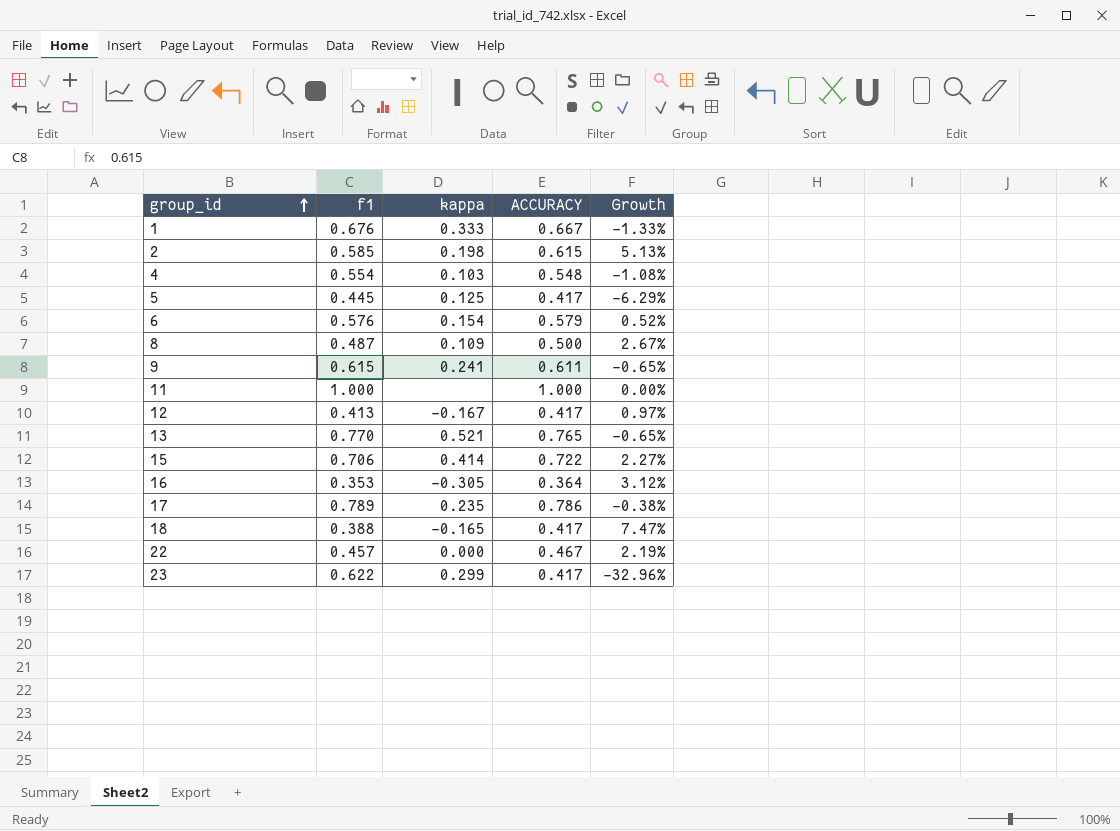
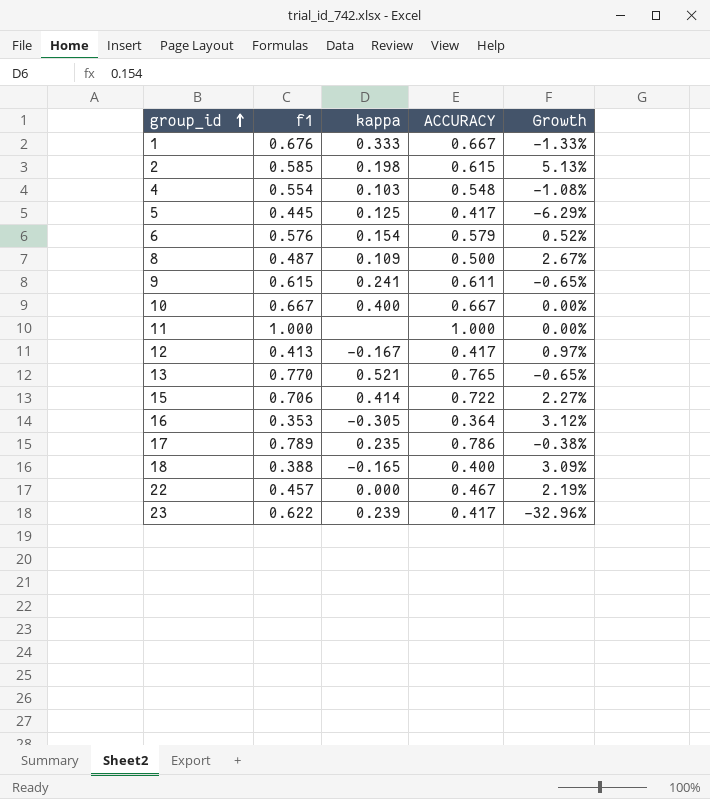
row 10: none -> 0.667 | 0.400 | 0.667 | 0.00%
18 | ACCURACY: 0.417 -> 0.400
18 | Growth: 7.47% -> 3.09%
23 | kappa: 0.299 -> 0.239

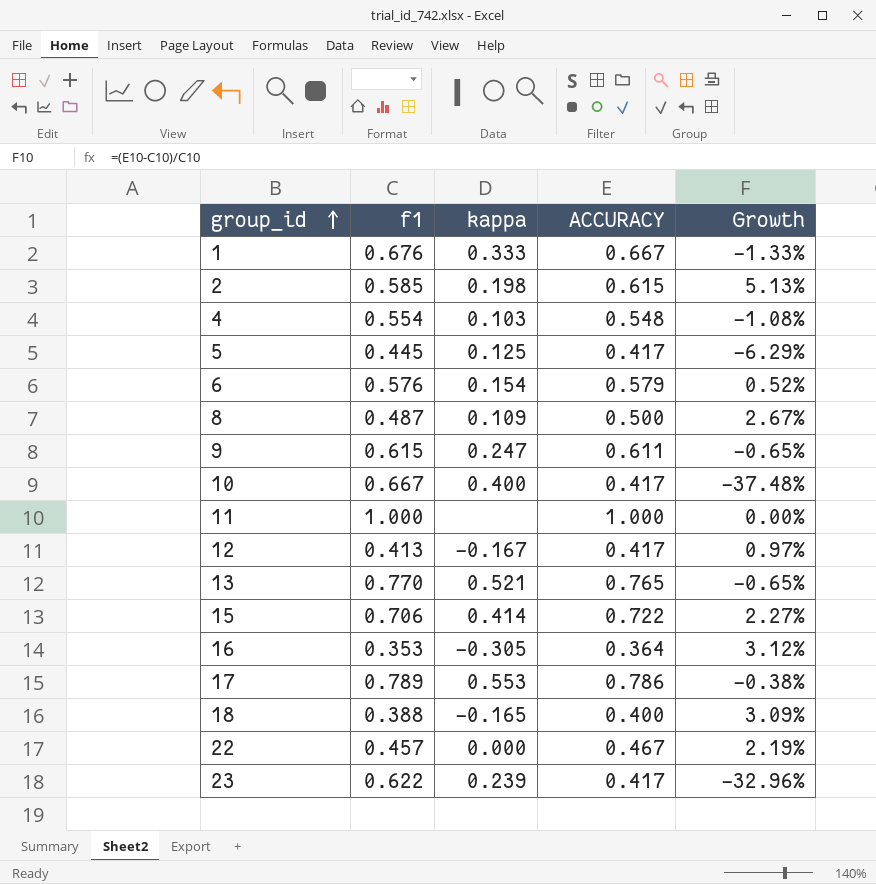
9 | kappa: 0.241 -> 0.247
10 | ACCURACY: 0.667 -> 0.417
10 | Growth: 0.00% -> -37.48%
17 | kappa: 0.235 -> 0.553

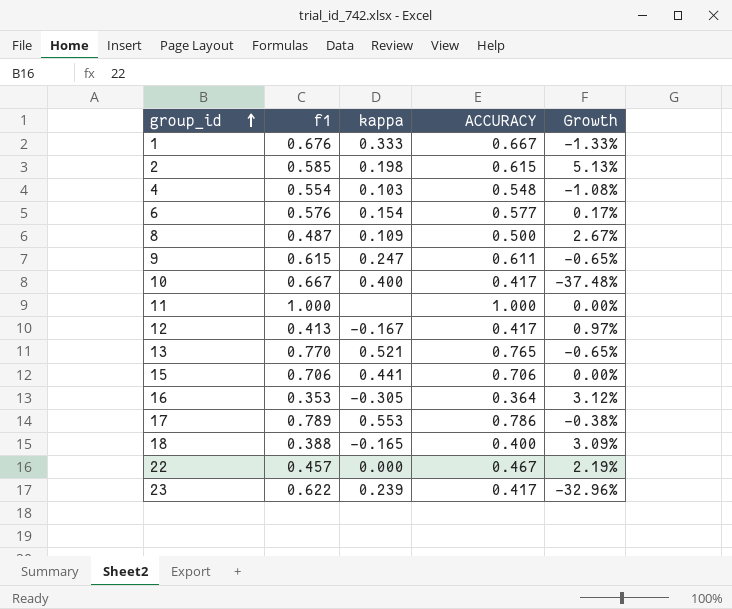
row 5: 0.445 | 0.125 | 0.417 | -6.29% -> none
6 | ACCURACY: 0.579 -> 0.577
6 | Growth: 0.52% -> 0.17%
15 | kappa: 0.414 -> 0.441
15 | ACCURACY: 0.722 -> 0.706
15 | Growth: 2.27% -> 0.00%

